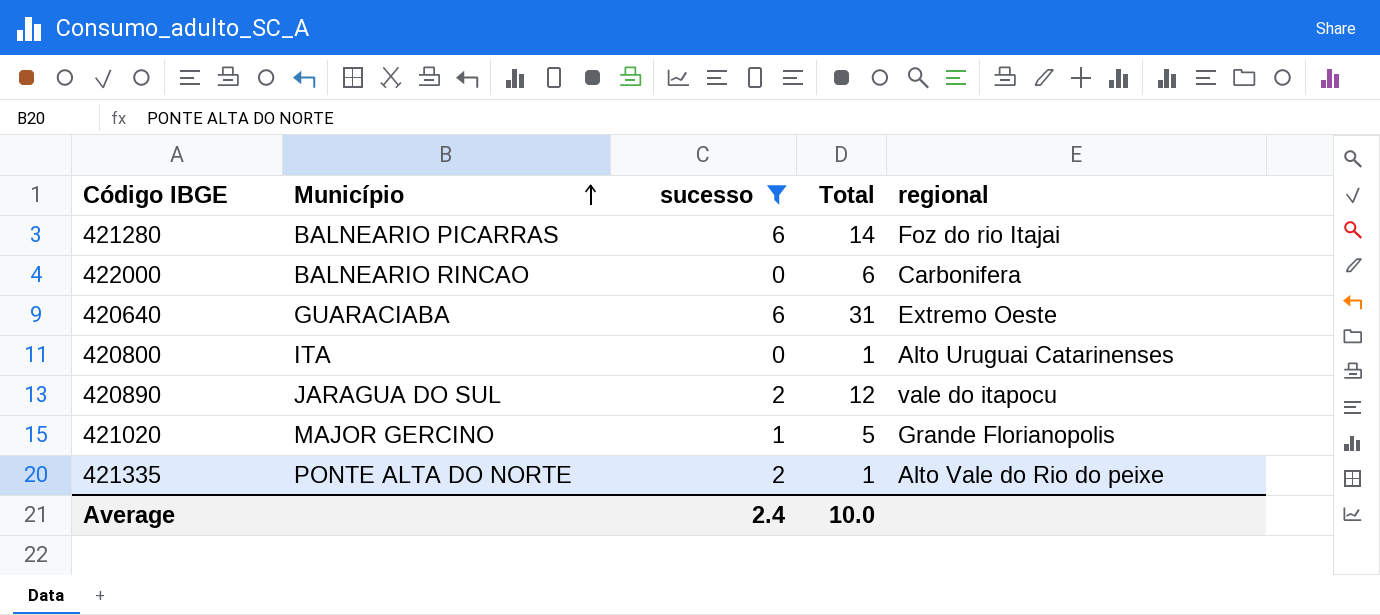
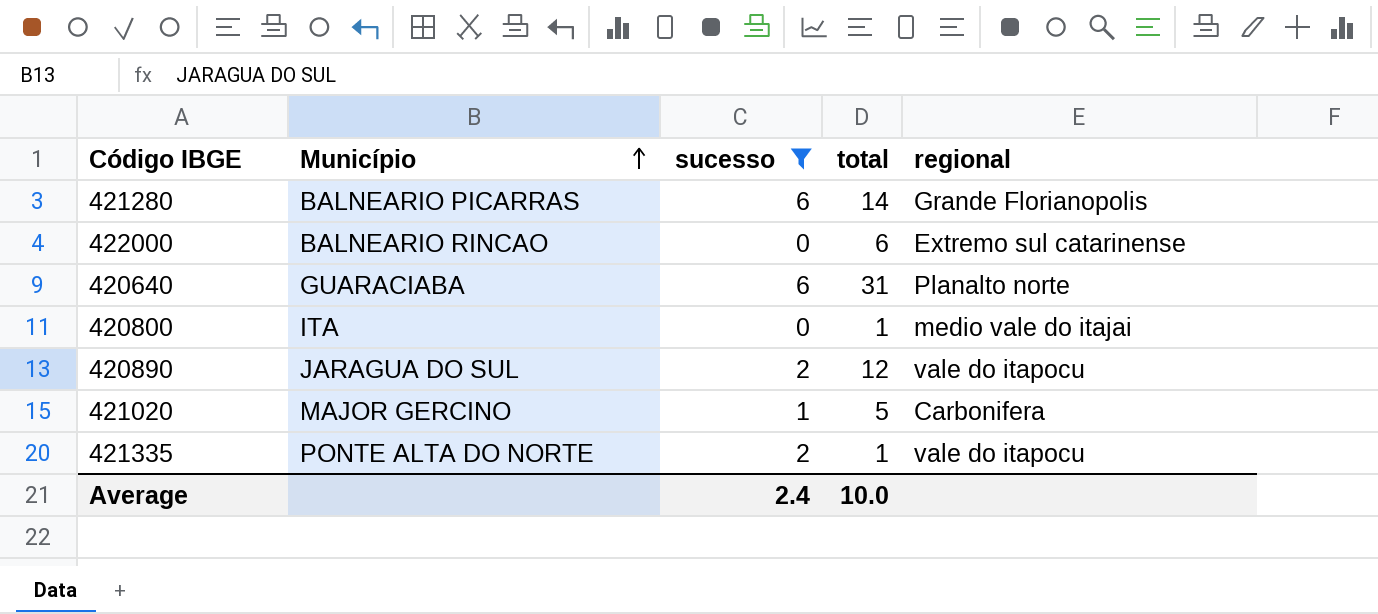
column name: Total -> total
421280 | regional: Foz do rio Itajai -> Grande Florianopolis
422000 | regional: Carbonifera -> Extremo sul catarinense
420640 | regional: Extremo Oeste -> Planalto norte
420800 | regional: Alto Uruguai Catarinenses -> medio vale do itajai
421020 | regional: Grande Florianopolis -> Carbonifera
421335 | regional: Alto Vale do Rio do peixe -> vale do itapocu

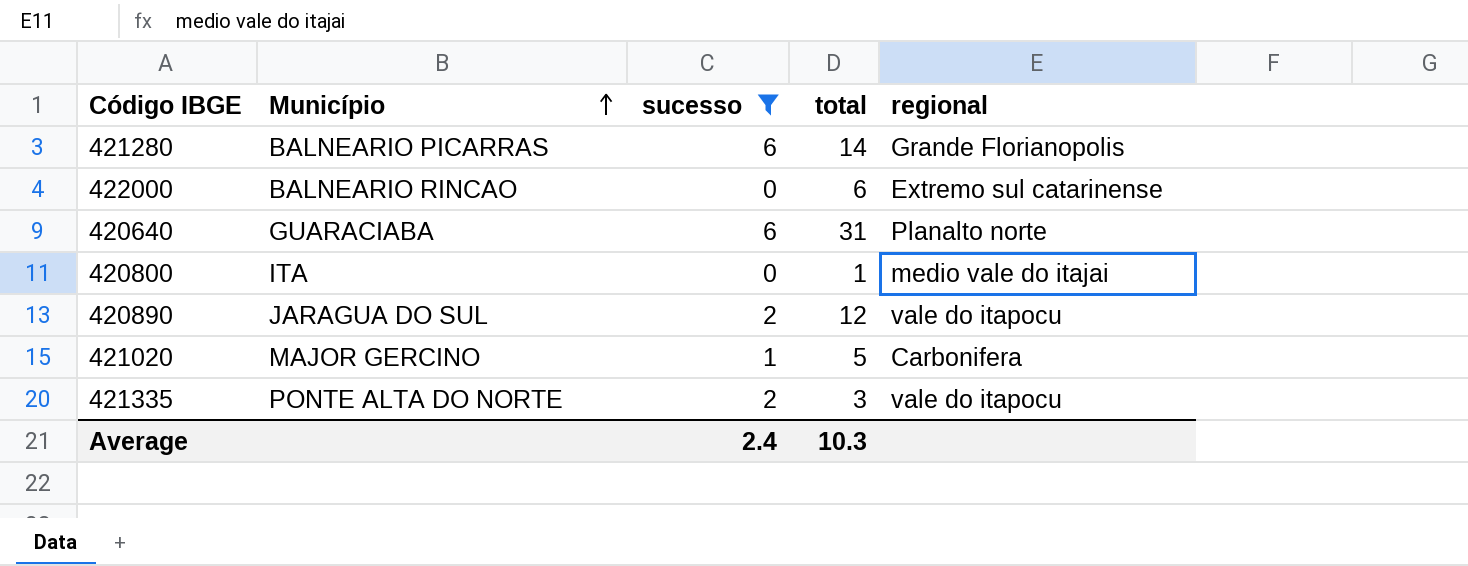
421335 | total: 1 -> 3
Average | total: 10.0 -> 10.3

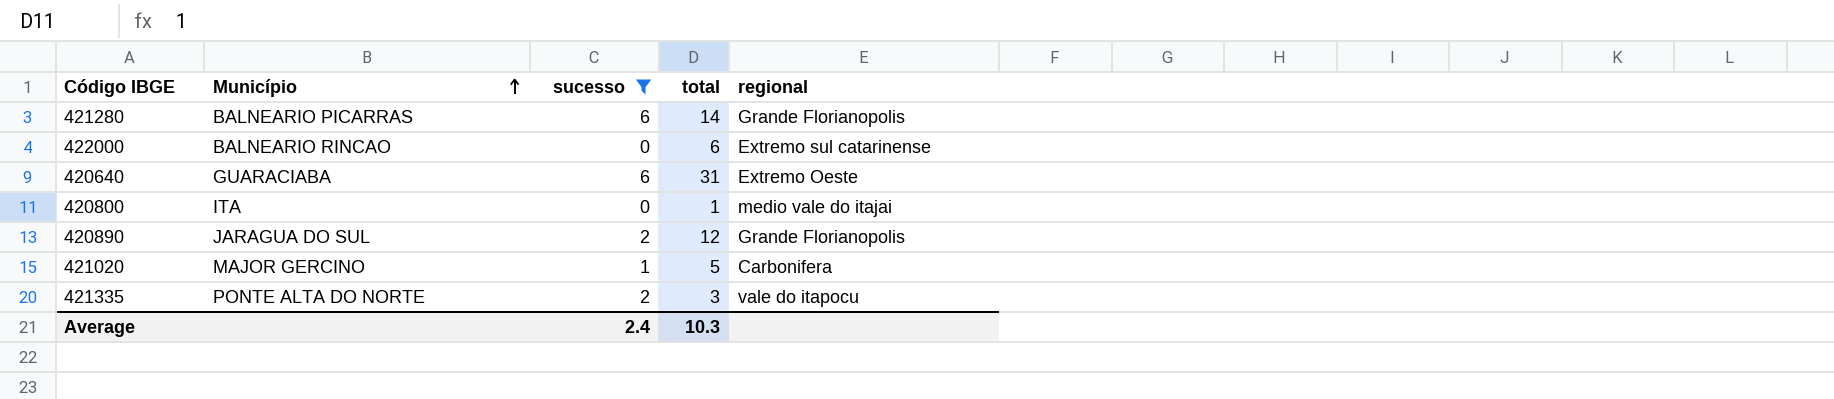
420640 | regional: Planalto norte -> Extremo Oeste
420890 | regional: vale do itapocu -> Grande Florianopolis

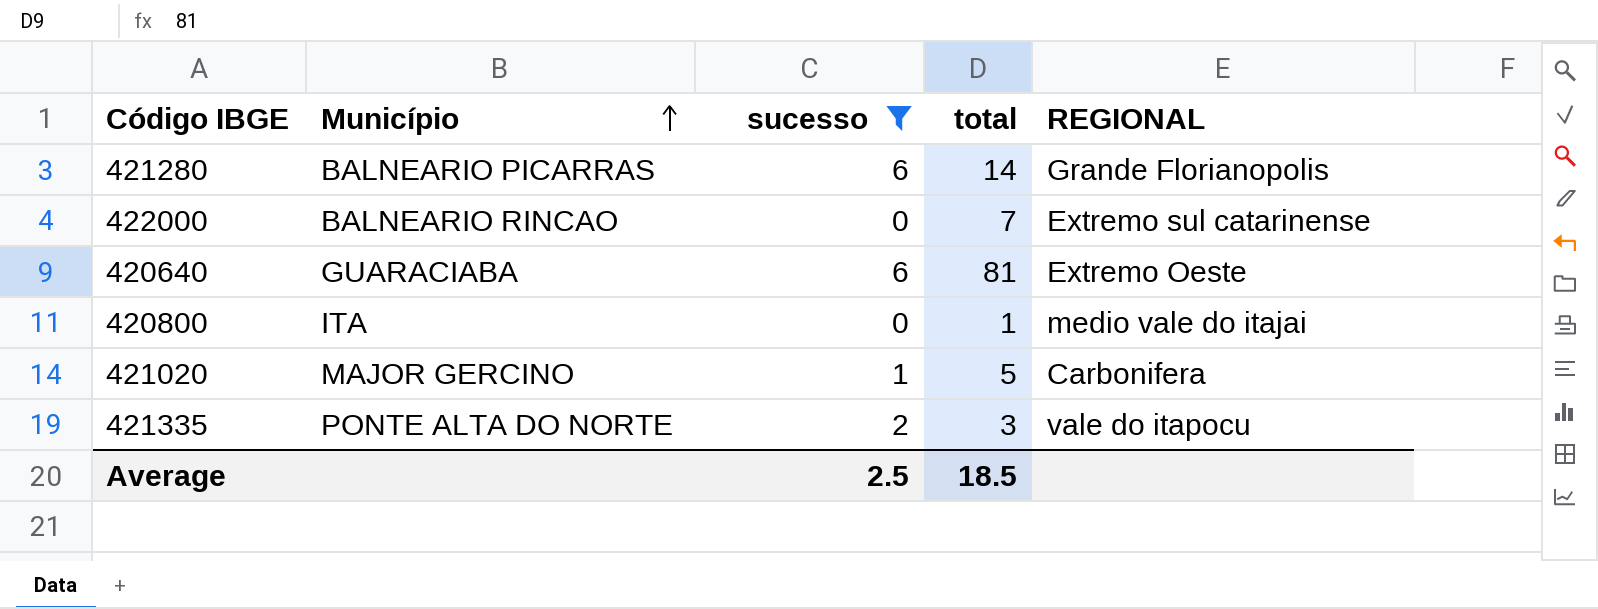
column name: regional -> REGIONAL
row 420890: JARAGUA DO SUL | 2 | 12 | Grande Florianopolis -> none
422000 | total: 6 -> 7
420640 | total: 31 -> 81
Average | sucesso: 2.4 -> 2.5
Average | total: 10.3 -> 18.5

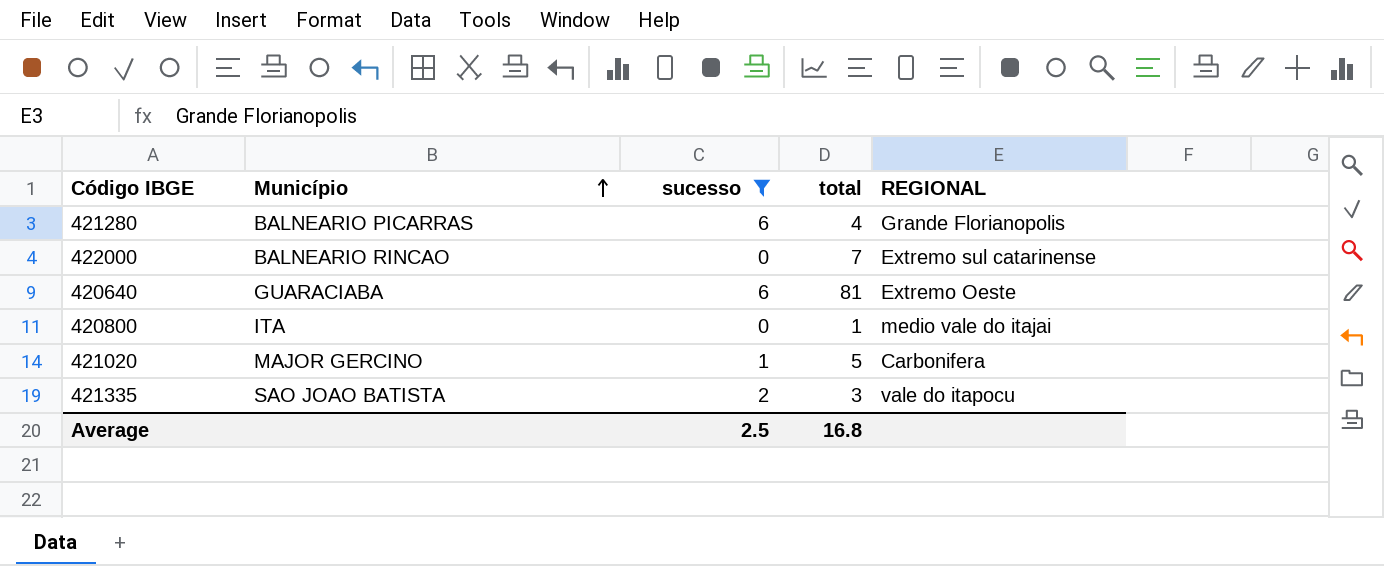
421280 | total: 14 -> 4
421335 | Município: PONTE ALTA DO NORTE -> SAO JOAO BATISTA
Average | total: 18.5 -> 16.8

